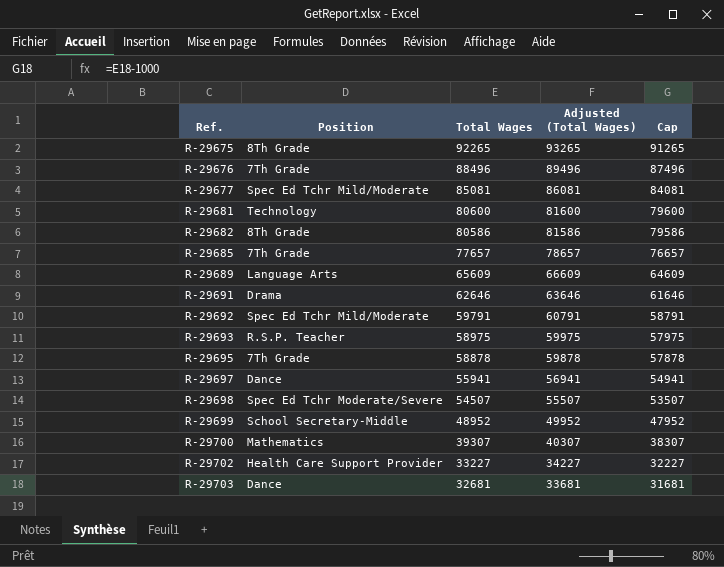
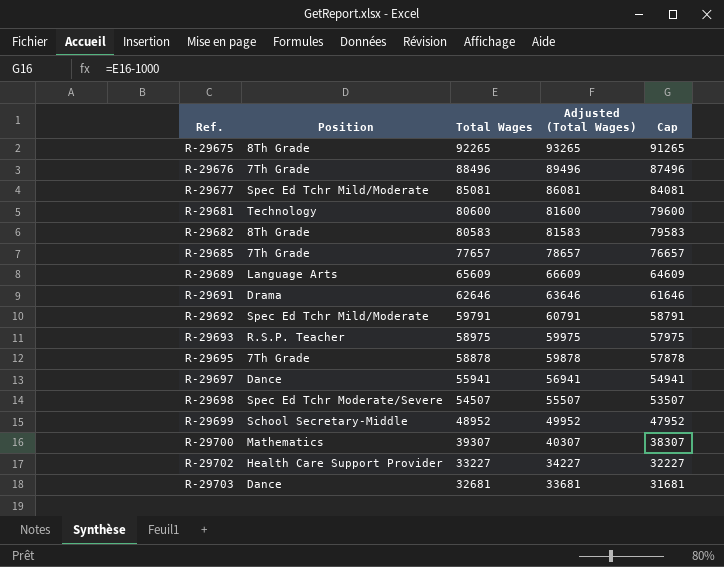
R-29682 | Total Wages: 80586 -> 80583
R-29682 | Adjusted (Total Wages): 81586 -> 81583
R-29682 | Cap: 79586 -> 79583

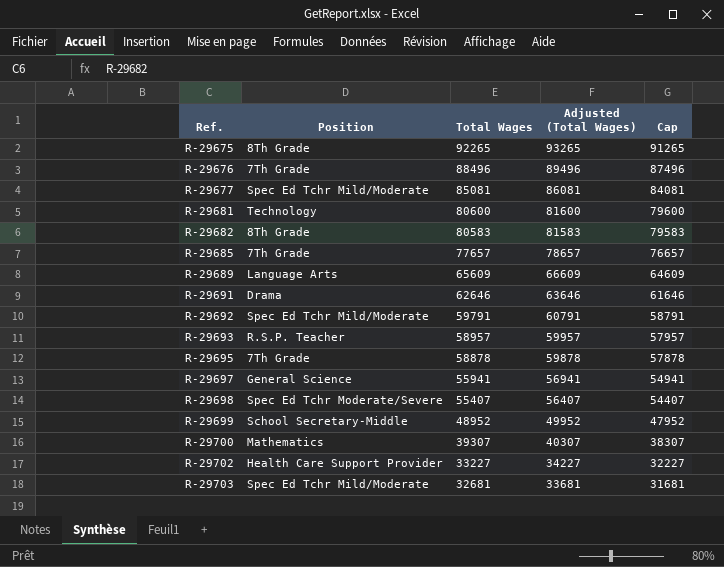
R-29693 | Total Wages: 58975 -> 58957
R-29693 | Adjusted (Total Wages): 59975 -> 59957
R-29693 | Cap: 57975 -> 57957
R-29697 | Position: Dance -> General Science
R-29698 | Total Wages: 54507 -> 55407
R-29698 | Adjusted (Total Wages): 55507 -> 56407
R-29698 | Cap: 53507 -> 54407
R-29703 | Position: Dance -> Spec Ed Tchr Mild/Moderate

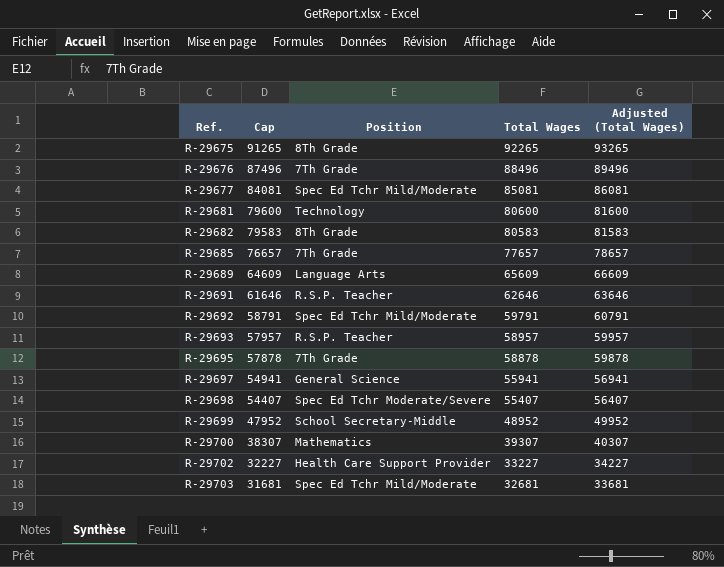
column Cap | position: 5 -> 2
R-29691 | Position: Drama -> R.S.P. Teacher

